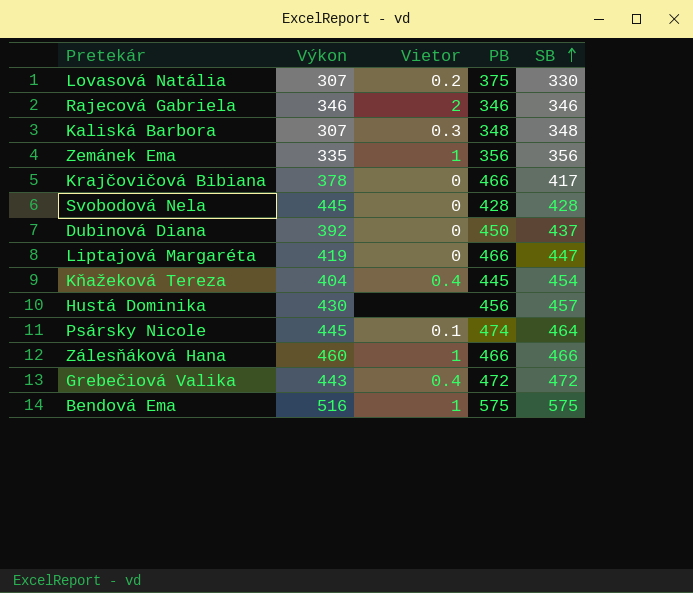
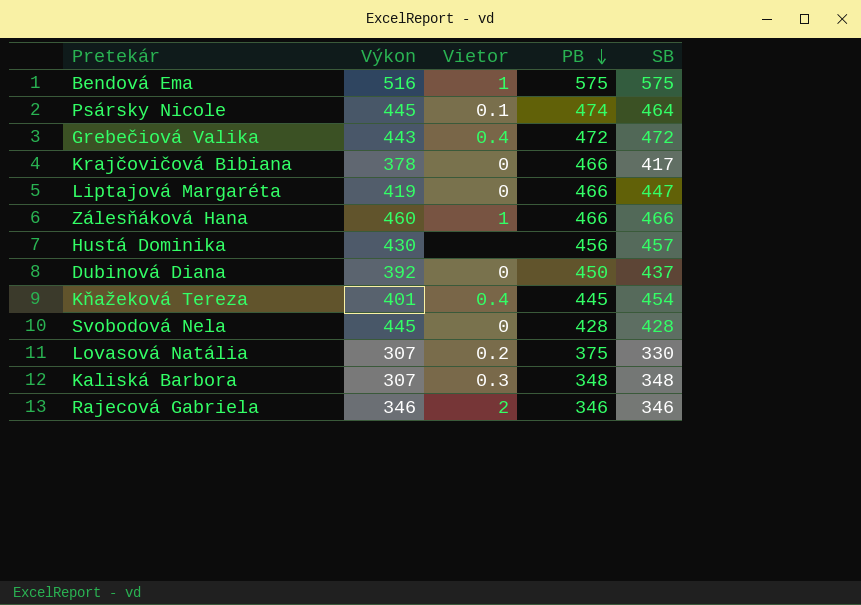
row order: SB ascending -> PB descending
row Zemánek Ema: 335 | 1 | 356 | 356 -> none
Kňažeková Tereza | Výkon: 404 -> 401

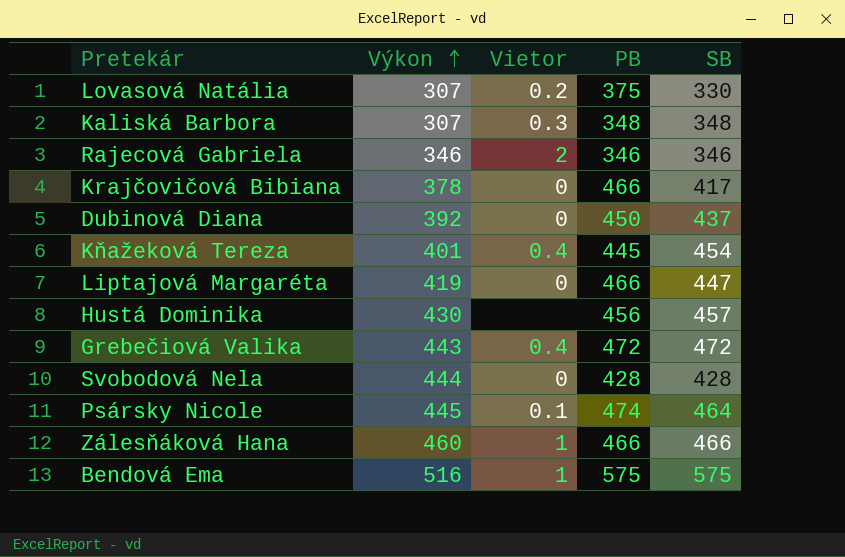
row order: PB descending -> Výkon ascending
Svobodová Nela | Výkon: 445 -> 444

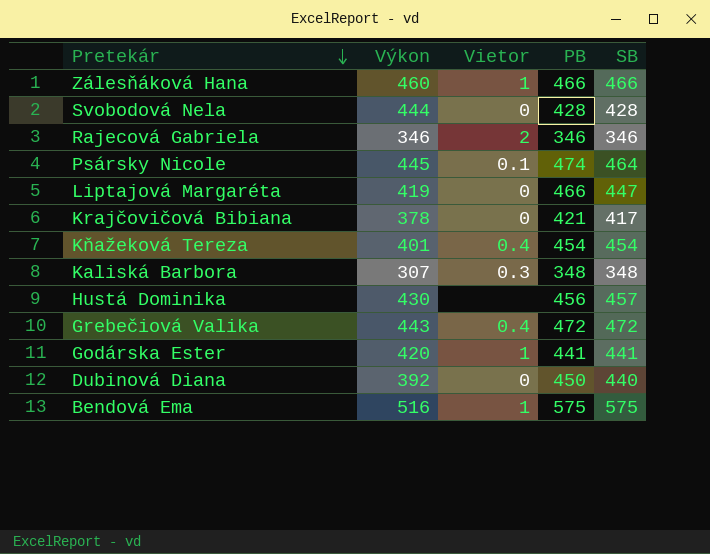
row order: Výkon ascending -> Pretekár descending
row Lovasová Natália: 307 | 0.2 | 375 | 330 -> none
Krajčovičová Bibiana | PB: 466 -> 421
Kňažeková Tereza | PB: 445 -> 454
row Godárska Ester: none -> 420 | 1 | 441 | 441
Dubinová Diana | SB: 437 -> 440

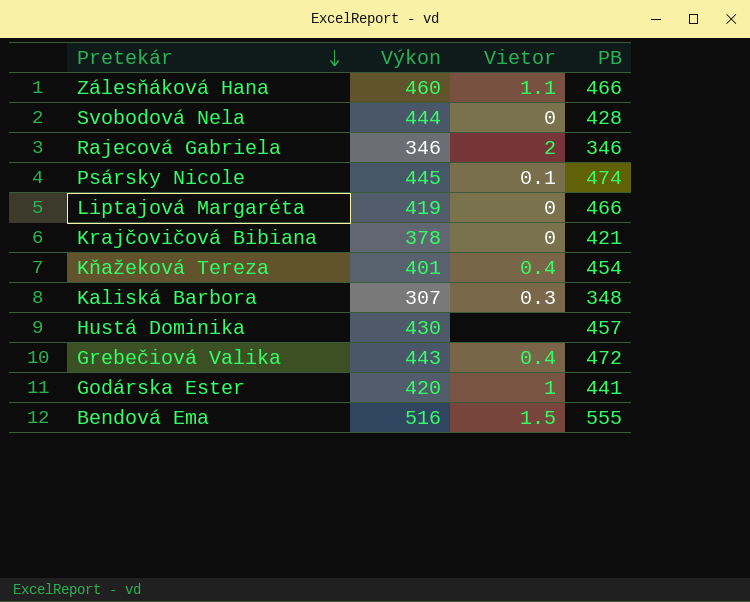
column SB | position: 5 -> none
row Dubinová Diana: 392 | 0 | 450 | 440 -> none
Zálesňáková Hana | Vietor: 1 -> 1.1
Hustá Dominika | PB: 456 -> 457
Bendová Ema | Vietor: 1 -> 1.5
Bendová Ema | PB: 575 -> 555

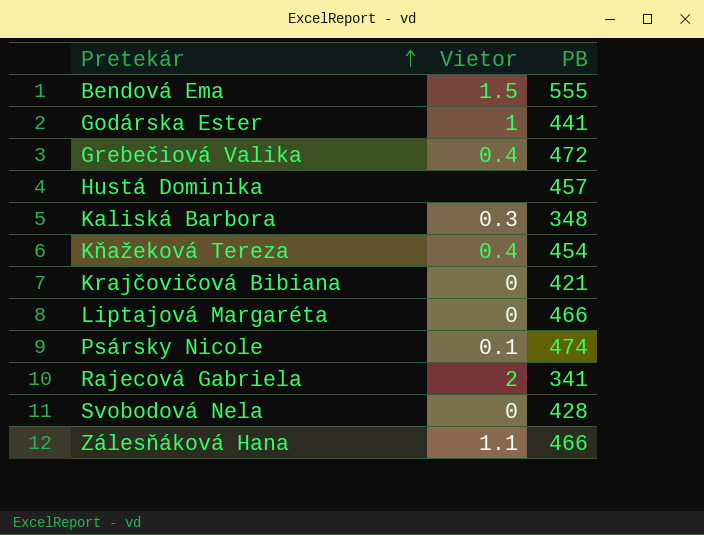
row order: Pretekár descending -> Pretekár ascending
column Výkon | position: 2 -> none
Rajecová Gabriela | PB: 346 -> 341

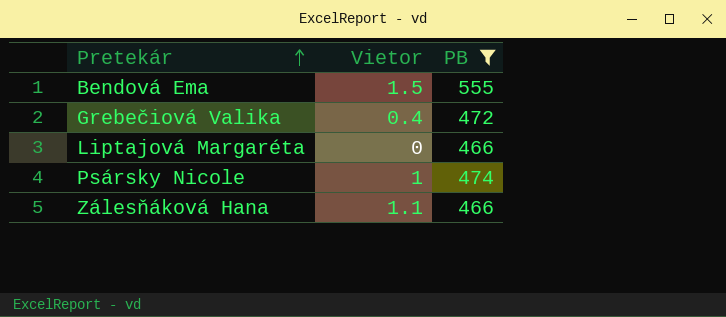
filter: none -> PB >= 466
Psársky Nicole | Vietor: 0.1 -> 1

